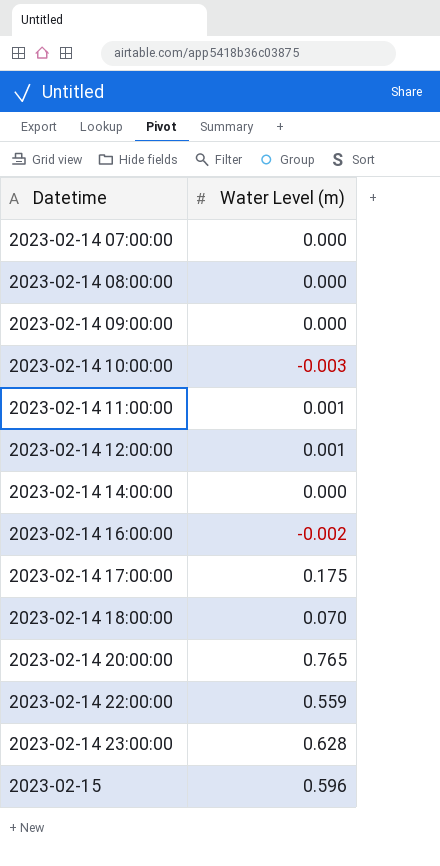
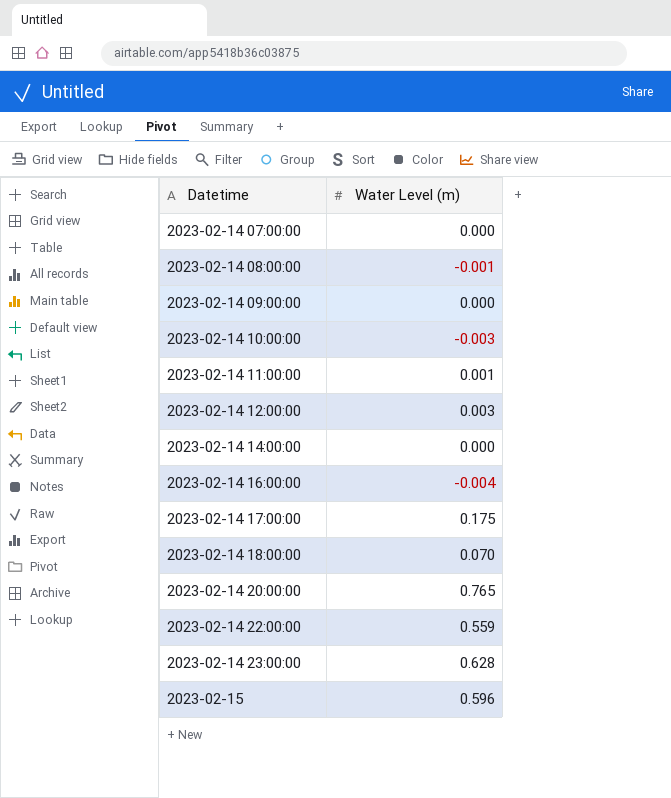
2023-02-14 08:00:00 | Water Level (m): 0.000 -> -0.001
2023-02-14 12:00:00 | Water Level (m): 0.001 -> 0.003
2023-02-14 16:00:00 | Water Level (m): -0.002 -> -0.004

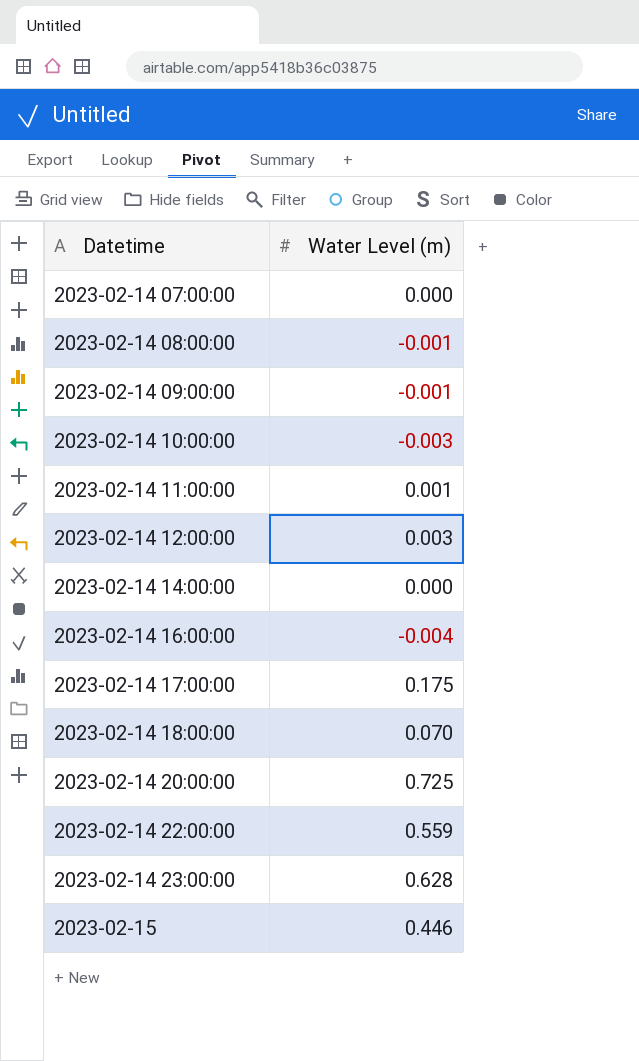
2023-02-14 09:00:00 | Water Level (m): 0.000 -> -0.001
2023-02-14 20:00:00 | Water Level (m): 0.765 -> 0.725
2023-02-15 | Water Level (m): 0.596 -> 0.446

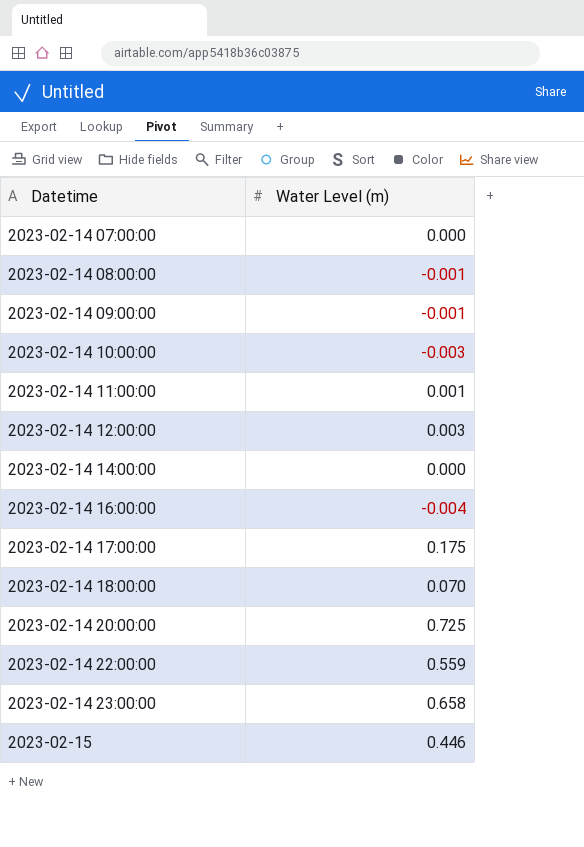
2023-02-14 23:00:00 | Water Level (m): 0.628 -> 0.658

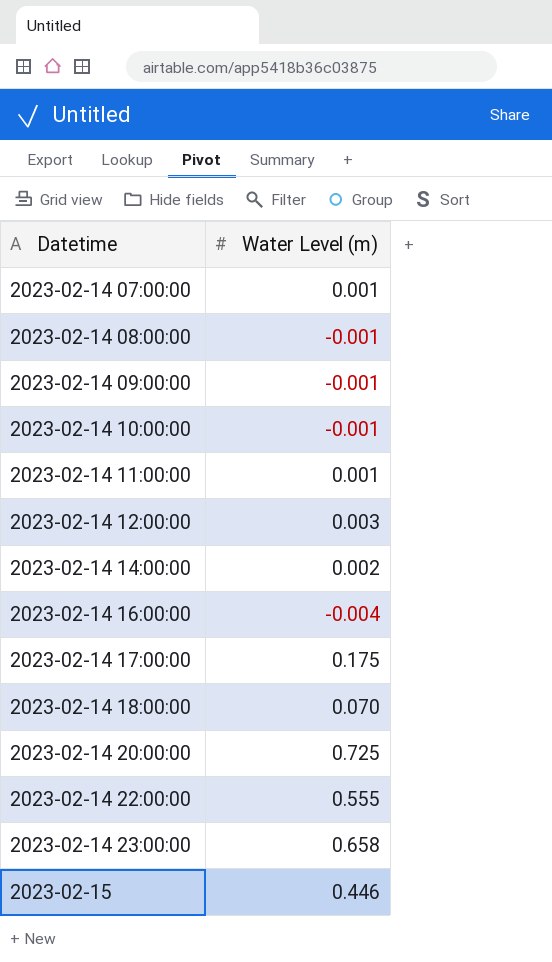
2023-02-14 07:00:00 | Water Level (m): 0.000 -> 0.001
2023-02-14 10:00:00 | Water Level (m): -0.003 -> -0.001
2023-02-14 14:00:00 | Water Level (m): 0.000 -> 0.002
2023-02-14 22:00:00 | Water Level (m): 0.559 -> 0.555

